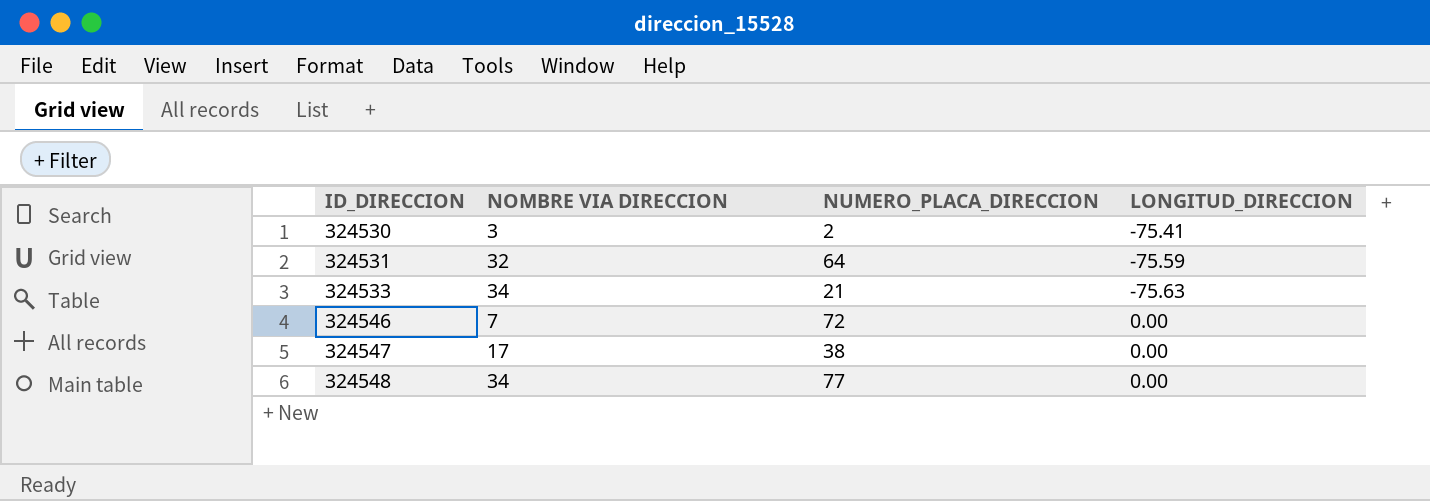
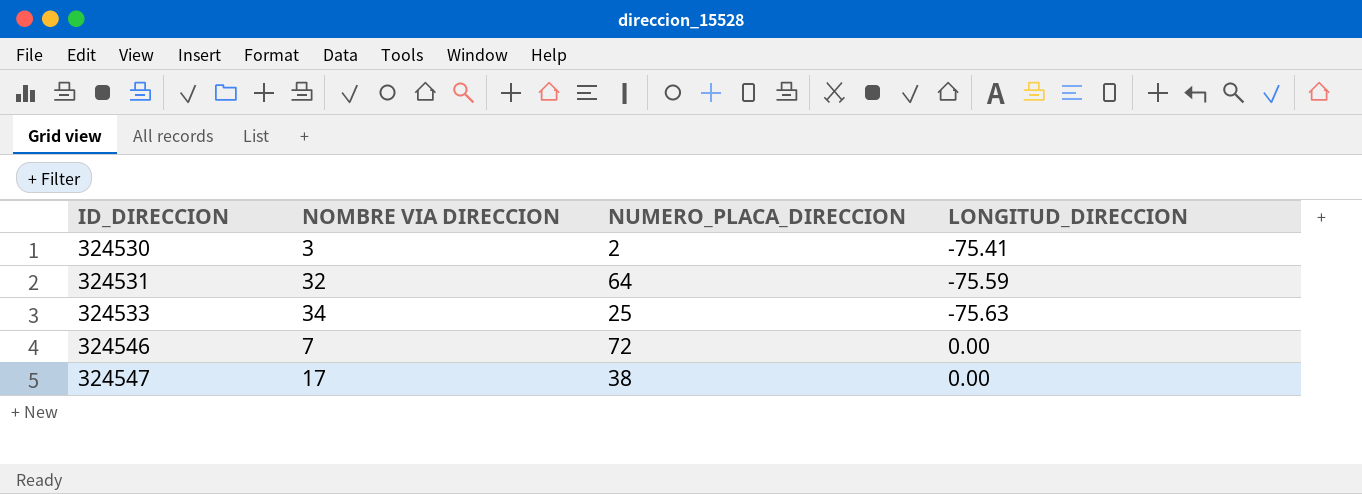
row 324548: 34 | 77 | 0.00 -> none
324533 | NUMERO_PLACA_DIRECCION: 21 -> 25

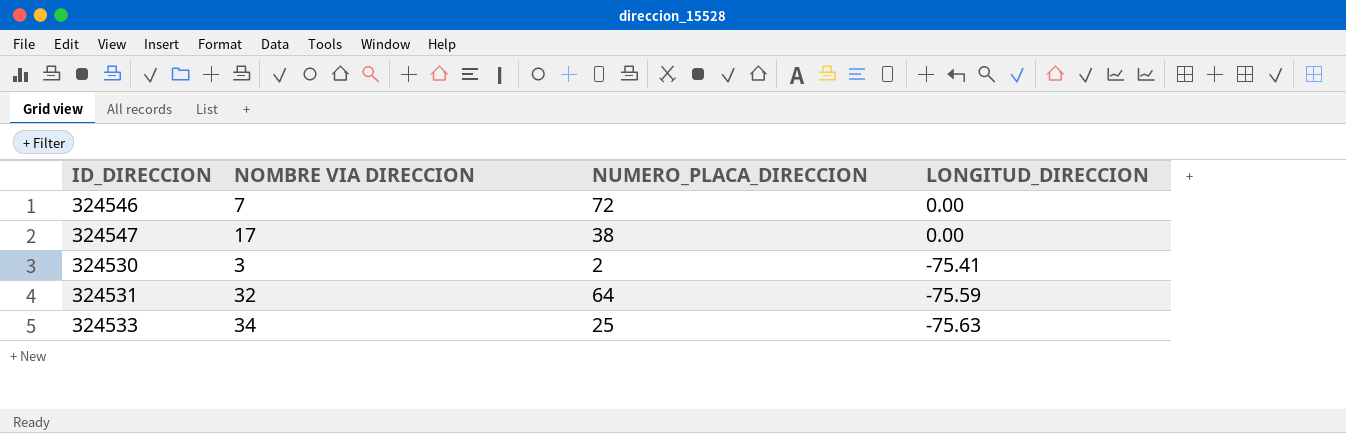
row order: ID_DIRECCION ascending -> LONGITUD_DIRECCION descending

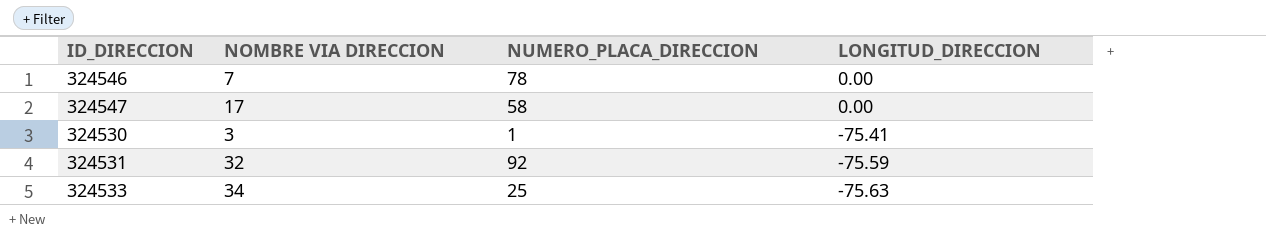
324546 | NUMERO_PLACA_DIRECCION: 72 -> 78
324547 | NUMERO_PLACA_DIRECCION: 38 -> 58
324530 | NUMERO_PLACA_DIRECCION: 2 -> 1
324531 | NUMERO_PLACA_DIRECCION: 64 -> 92

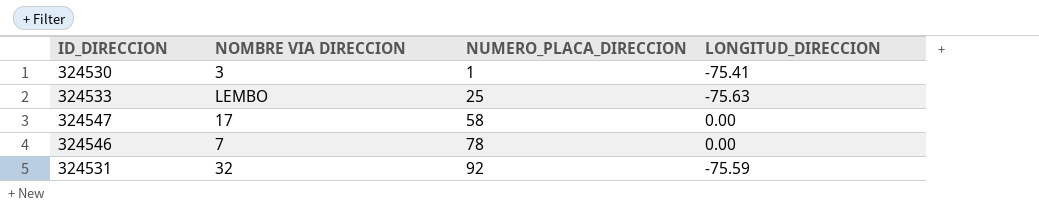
row order: LONGITUD_DIRECCION descending -> NUMERO_PLACA_DIRECCION ascending
324533 | NOMBRE VIA DIRECCION: 34 -> LEMBO

